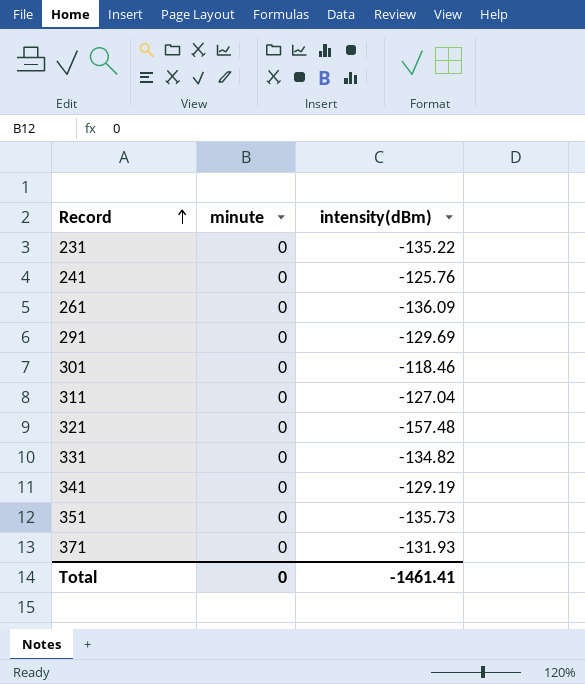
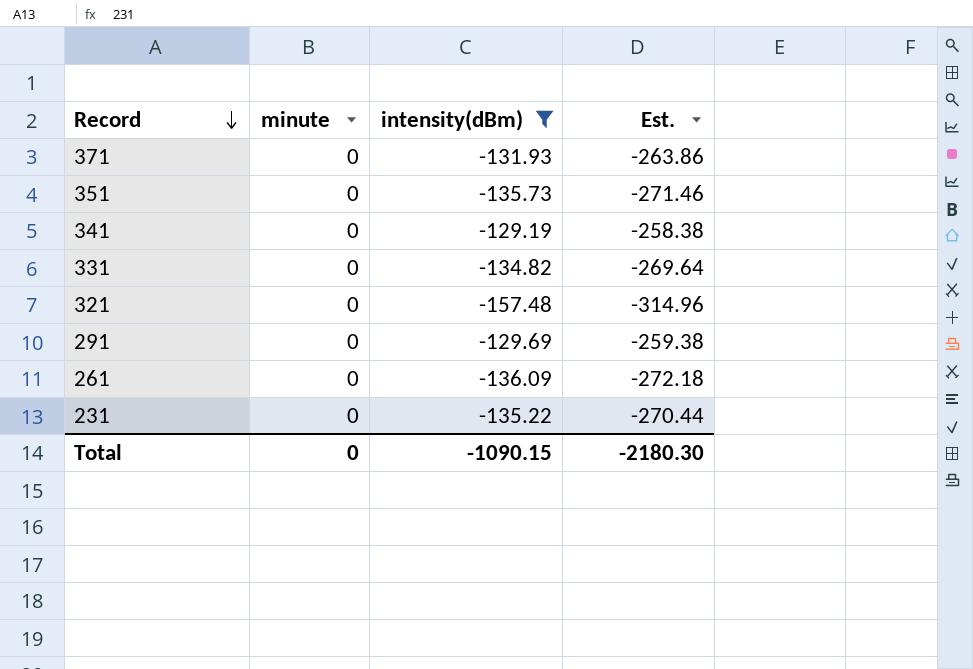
filter: none -> intensity(dBm) <= -129.19
row order: Record ascending -> Record descending
column Est. | formula: none -> [intensity(dBm)] * 2
Total | intensity(dBm): -1461.41 -> -1090.15

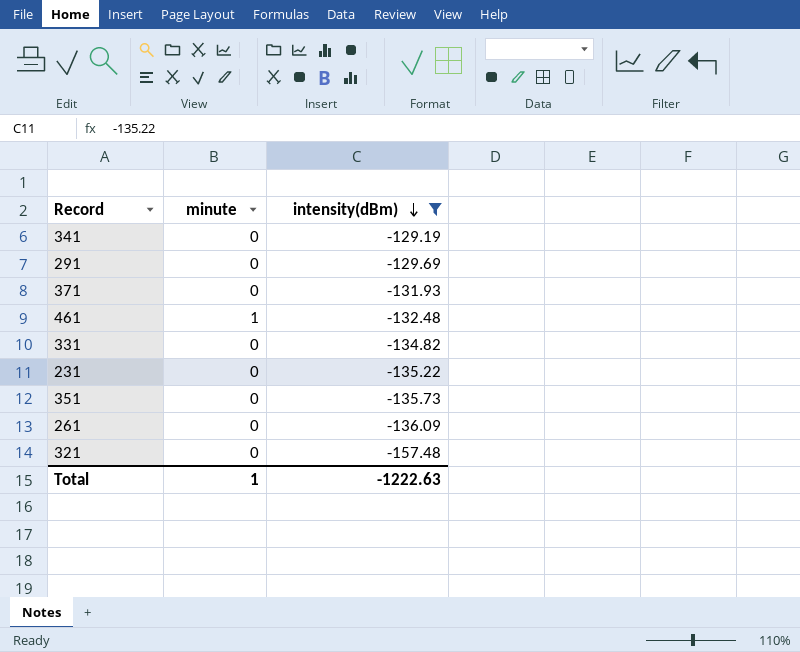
row order: Record descending -> intensity(dBm) descending
column Est. | formula: [intensity(dBm)] * 2 -> none
row 461: none -> 1 | -132.48
Total | minute: 0 -> 1
Total | intensity(dBm): -1090.15 -> -1222.63

